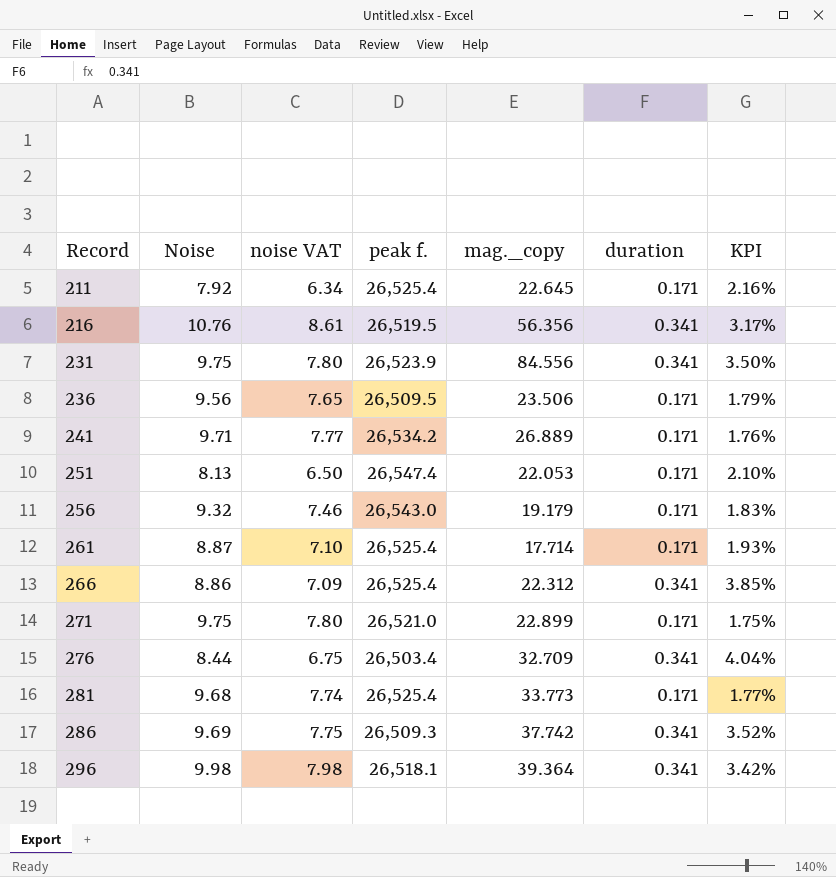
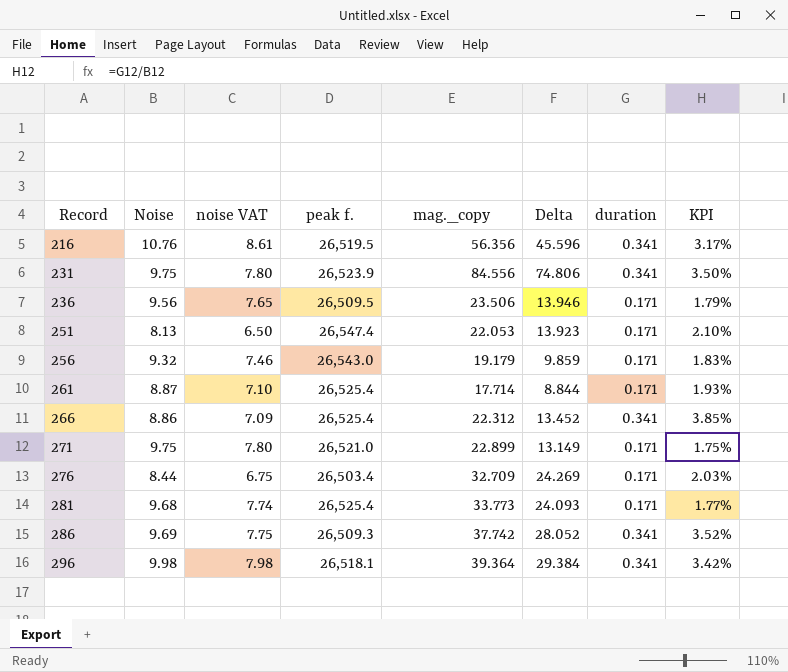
column Delta | formula: none -> [mag._copy] - [Noise]
row 211: 7.92 | 6.34 | 26,525.4 | 22.645 | 0.171 | 2.16% -> none
row 241: 9.71 | 7.77 | 26,534.2 | 26.889 | 0.171 | 1.76% -> none
276 | duration: 0.341 -> 0.171
276 | KPI: 4.04% -> 2.03%

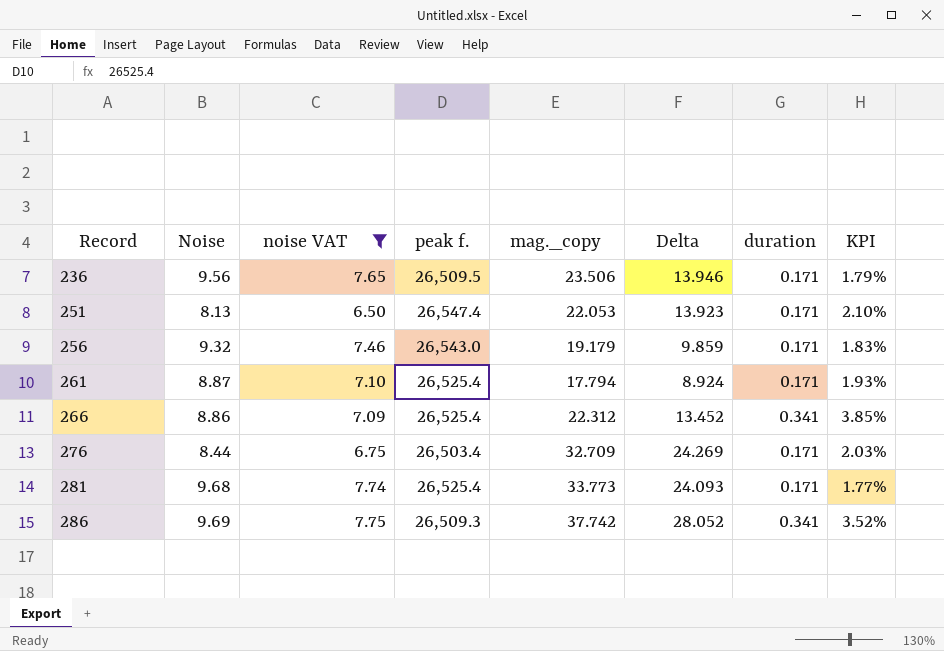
filter: none -> noise VAT <= 7.75
261 | mag._copy: 17.714 -> 17.794
261 | Delta: 8.844 -> 8.924

